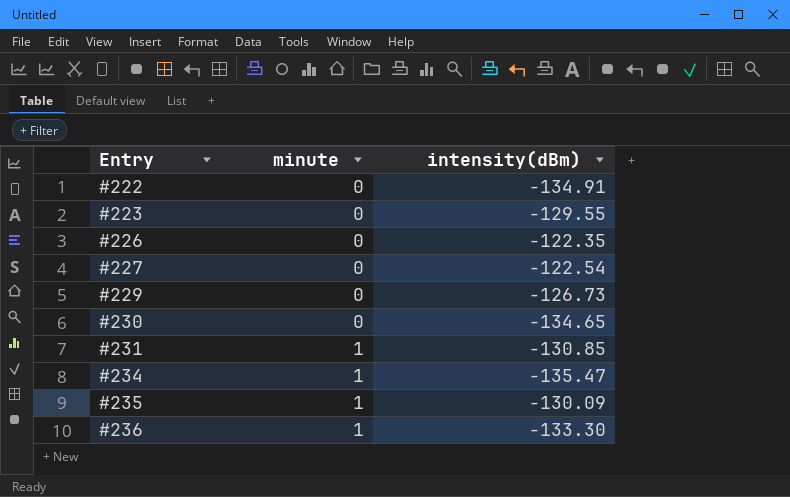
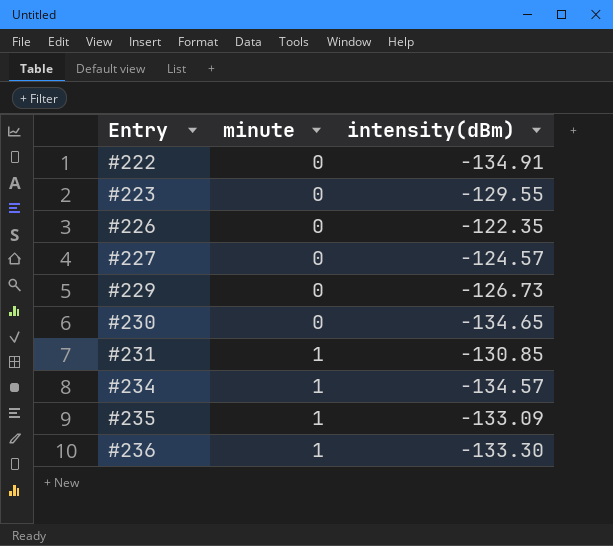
#227 | intensity(dBm): -122.54 -> -124.57
#234 | intensity(dBm): -135.47 -> -134.57
#235 | intensity(dBm): -130.09 -> -133.09

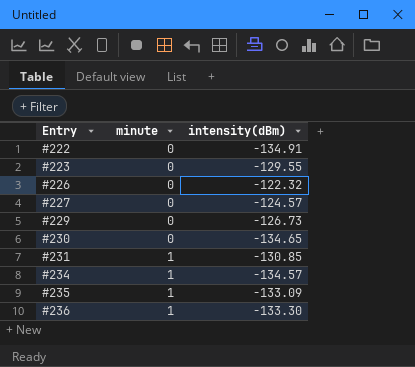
#226 | intensity(dBm): -122.35 -> -122.32

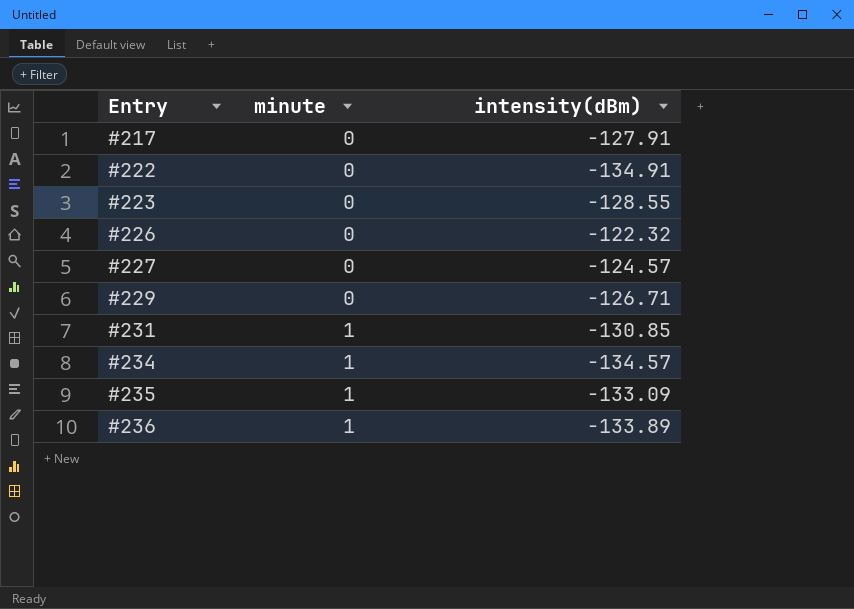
row #230: 0 | -134.65 -> none
row #217: none -> 0 | -127.91
#223 | intensity(dBm): -129.55 -> -128.55
#229 | intensity(dBm): -126.73 -> -126.71
#236 | intensity(dBm): -133.30 -> -133.89

